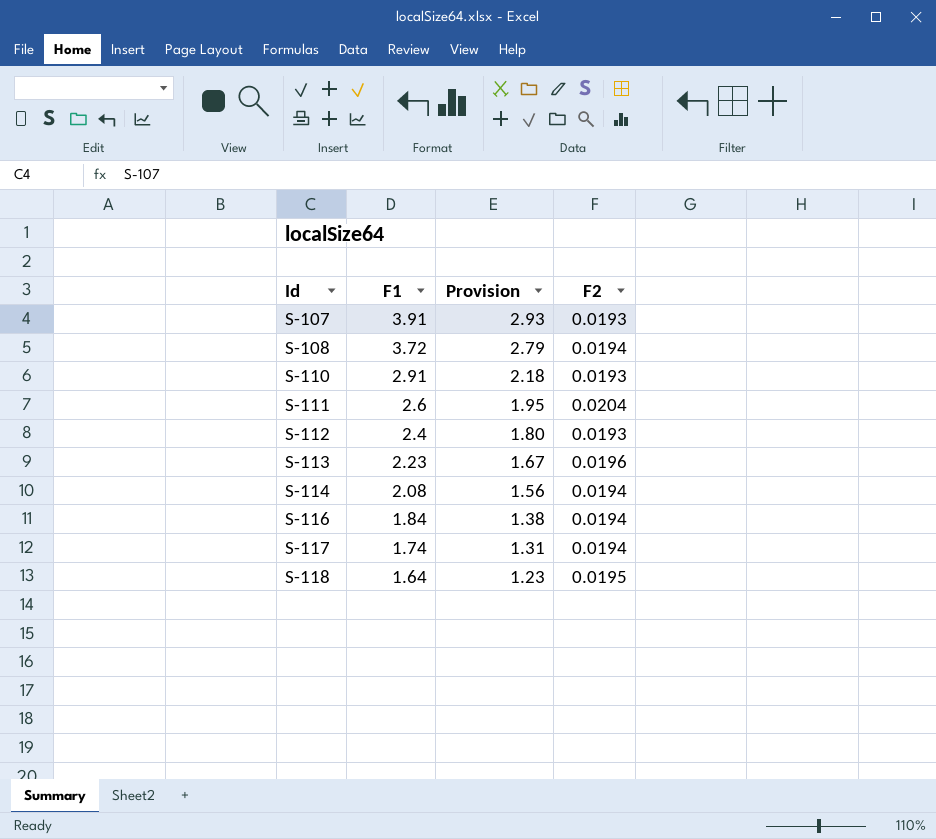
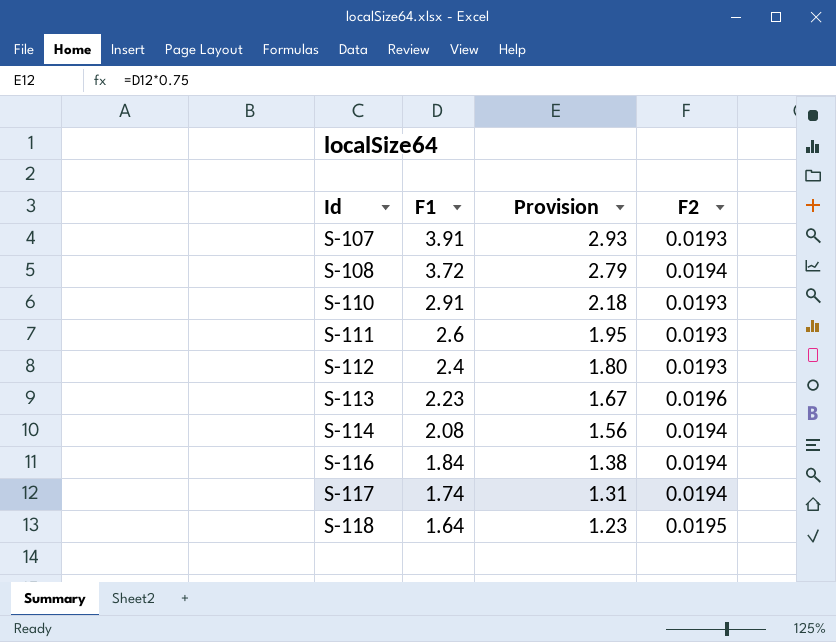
S-111 | F2: 0.0204 -> 0.0193

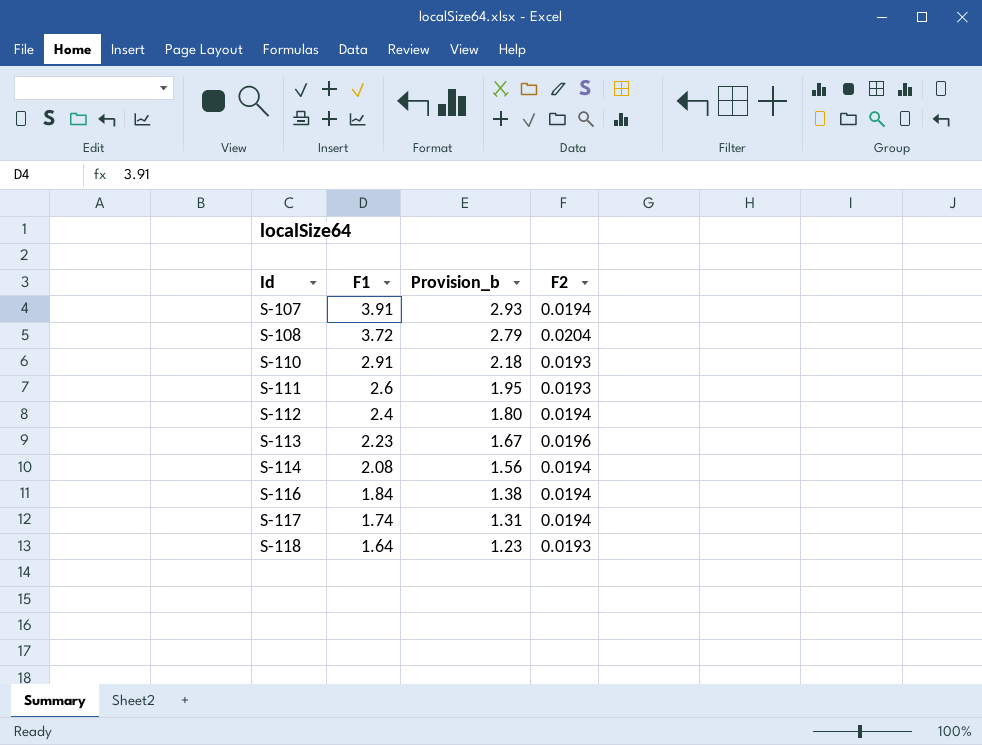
column name: Provision -> Provision_b
S-107 | F2: 0.0193 -> 0.0194
S-108 | F2: 0.0194 -> 0.0204
S-112 | F2: 0.0193 -> 0.0194
S-118 | F2: 0.0195 -> 0.0193

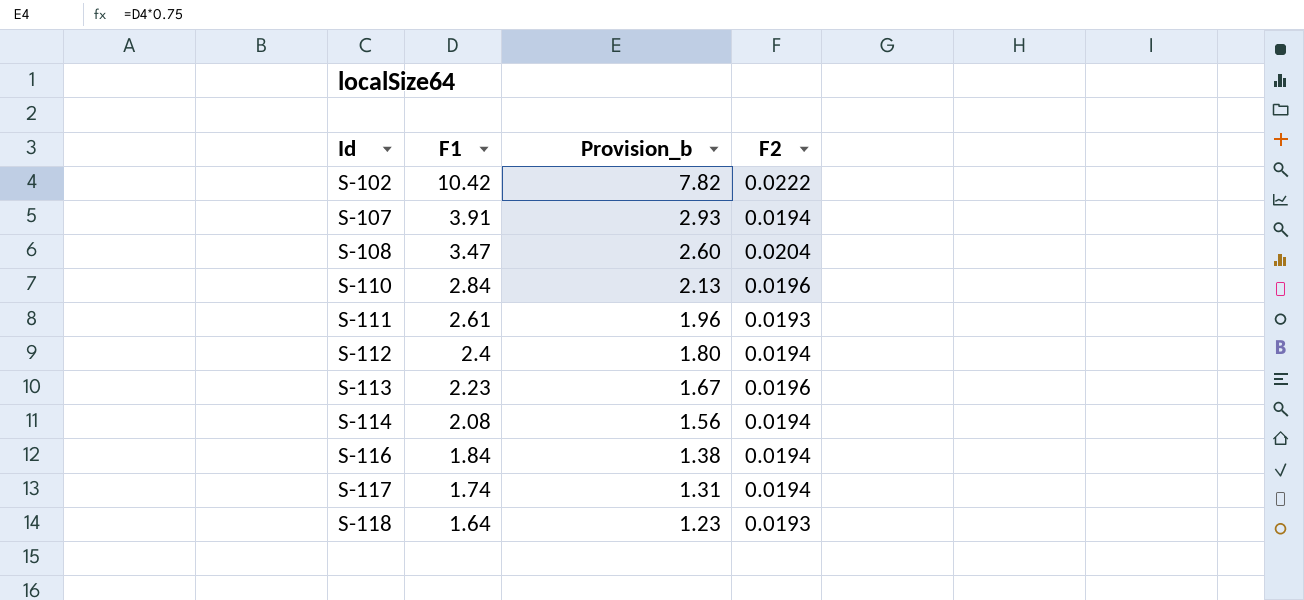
row S-102: none -> 10.42 | 7.82 | 0.0222
S-108 | F1: 3.72 -> 3.47
S-108 | Provision_b: 2.79 -> 2.60
S-110 | F1: 2.91 -> 2.84
S-110 | Provision_b: 2.18 -> 2.13
S-110 | F2: 0.0193 -> 0.0196
S-111 | F1: 2.6 -> 2.61
S-111 | Provision_b: 1.95 -> 1.96

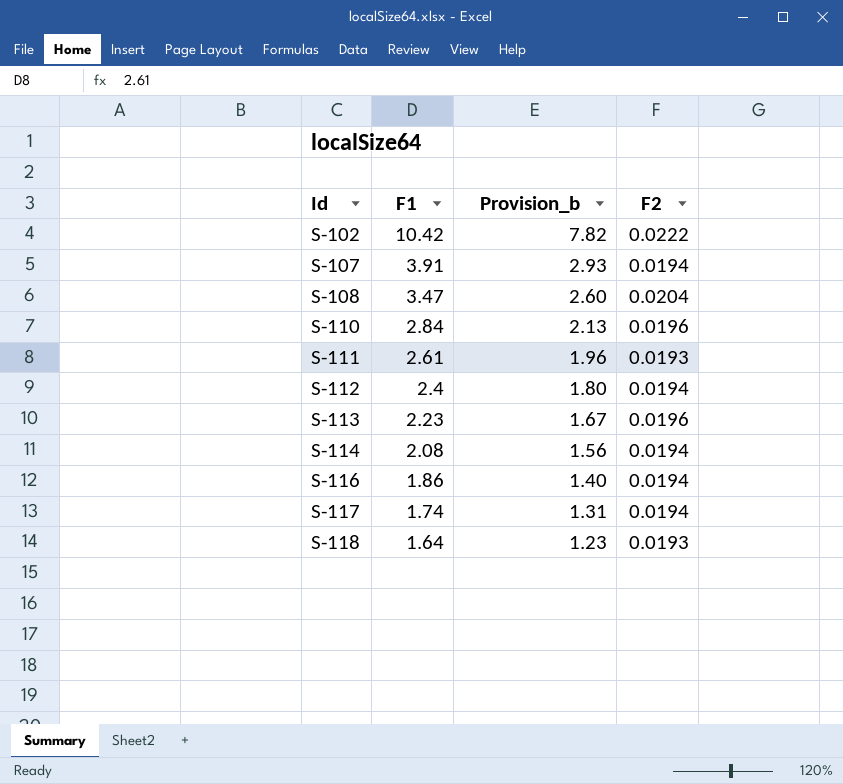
S-116 | F1: 1.84 -> 1.86
S-116 | Provision_b: 1.38 -> 1.40

